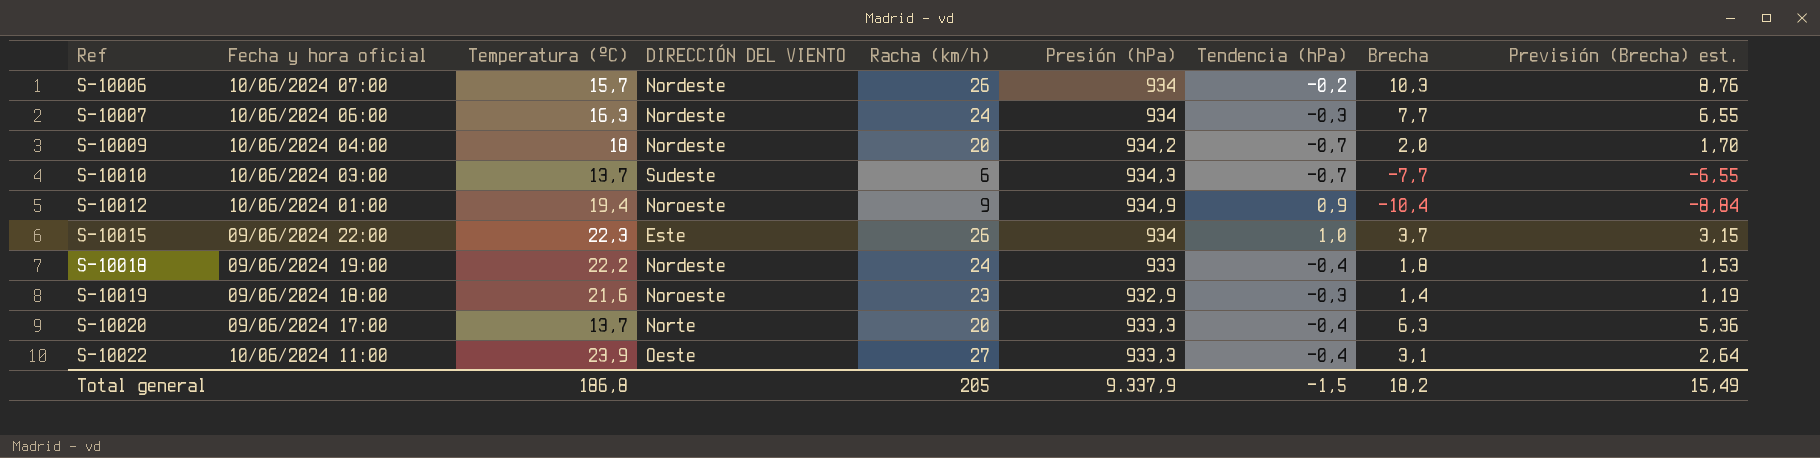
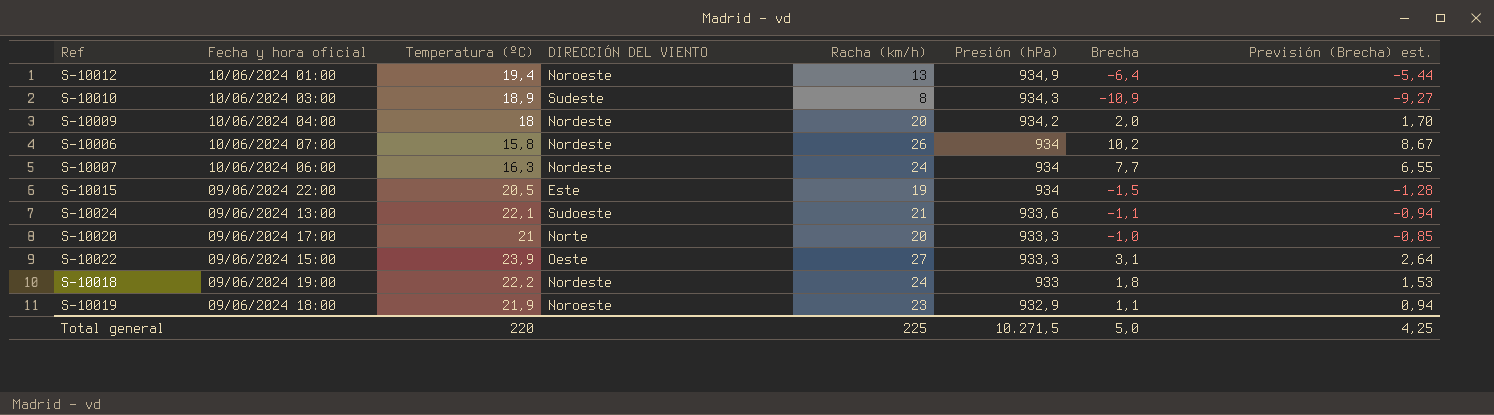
row order: Ref ascending -> Presión (hPa) descending
column Tendencia (hPa) | position: 7 -> none
S-10012 | Racha (km/h): 9 -> 13
S-10012 | Brecha: -10,4 -> -6,4
S-10012 | Previsión (Brecha) est.: -8,84 -> -5,44
S-10010 | Temperatura (ºC): 13,7 -> 18,9
S-10010 | Racha (km/h): 6 -> 8
S-10010 | Brecha: -7,7 -> -10,9
S-10010 | Previsión (Brecha) est.: -6,55 -> -9,27
S-10006 | Temperatura (ºC): 15,7 -> 15,8
S-10006 | Brecha: 10,3 -> 10,2
S-10006 | Previsión (Brecha) est.: 8,76 -> 8,67
S-10015 | Temperatura (ºC): 22,3 -> 20,5
S-10015 | Racha (km/h): 26 -> 19
S-10015 | Brecha: 3,7 -> -1,5
S-10015 | Previsión (Brecha) est.: 3,15 -> -1,28
row S-10024: none -> 09/06/2024 13:00 | 22,1 | Sudoeste | 21 | 933,6 | -1,1 | -0,94
S-10020 | Temperatura (ºC): 13,7 -> 21
S-10020 | Brecha: 6,3 -> -1,0
S-10020 | Previsión (Brecha) est.: 5,36 -> -0,85
S-10022 | Fecha y hora oficial: 10/06/2024 11:00 -> 09/06/2024 15:00
S-10019 | Temperatura (ºC): 21,6 -> 21,9
S-10019 | Brecha: 1,4 -> 1,1
S-10019 | Previsión (Brecha) est.: 1,19 -> 0,94
Total general | Temperatura (ºC): 186,8 -> 220
Total general | Racha (km/h): 205 -> 225
Total general | Presión (hPa): 9.337,9 -> 10.271,5
Total general | Brecha: 18,2 -> 5,0
Total general | Previsión (Brecha) est.: 15,49 -> 4,25

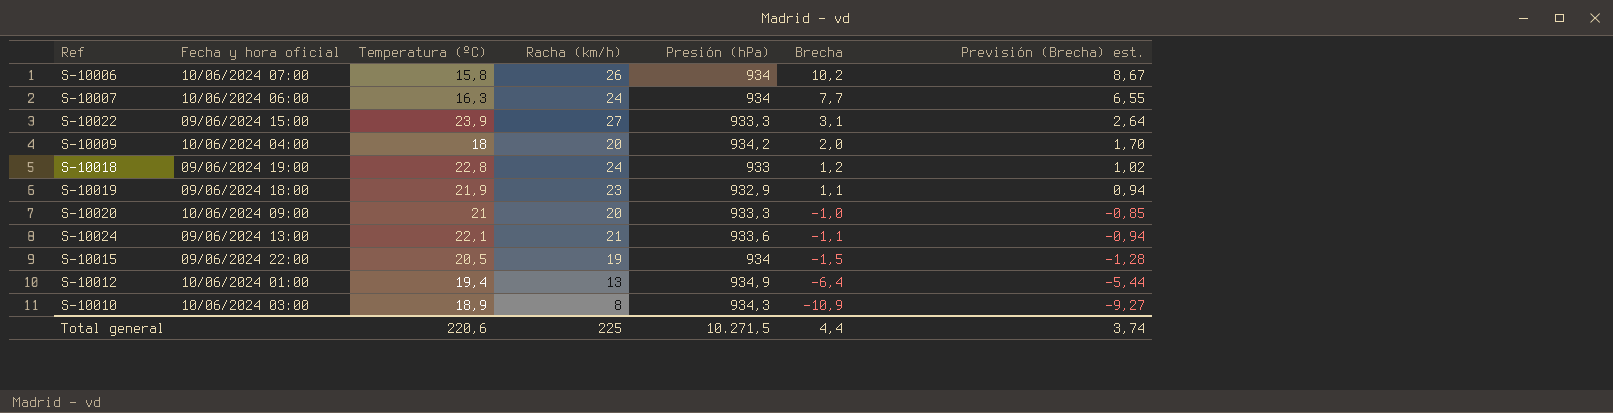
row order: Presión (hPa) descending -> Brecha descending
column DIRECCIÓN DEL VIENTO | position: 4 -> none
S-10018 | Temperatura (ºC): 22,2 -> 22,8
S-10018 | Brecha: 1,8 -> 1,2
S-10018 | Previsión (Brecha) est.: 1,53 -> 1,02
S-10020 | Fecha y hora oficial: 09/06/2024 17:00 -> 10/06/2024 09:00
Total general | Temperatura (ºC): 220 -> 220,6
Total general | Brecha: 5,0 -> 4,4
Total general | Previsión (Brecha) est.: 4,25 -> 3,74

